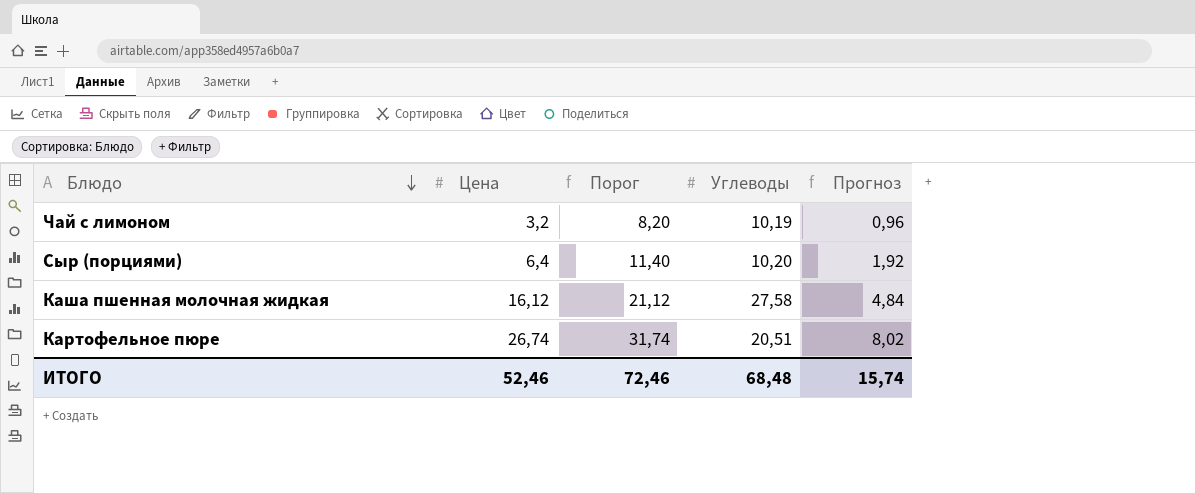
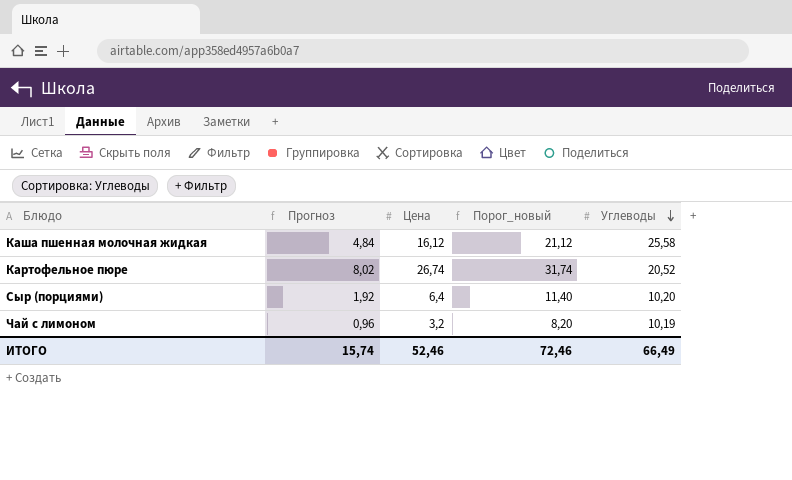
row order: Блюдо descending -> Углеводы descending
column Прогноз | position: 5 -> 2
column name: Порог -> Порог_новый
Каша пшенная молочная жидкая | Углеводы: 27,58 -> 25,58
Картофельное пюре | Углеводы: 20,51 -> 20,52
ИТОГО | Углеводы: 68,48 -> 66,49

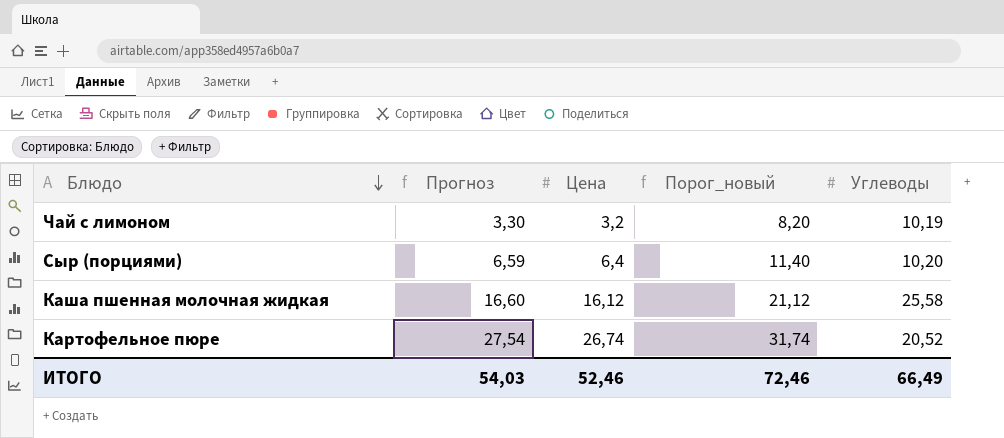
row order: Углеводы descending -> Блюдо descending
column Прогноз | formula: [Цена] * 0,3 -> [Цена] * 1,03
ИТОГО | Прогноз: 15,74 -> 54,03

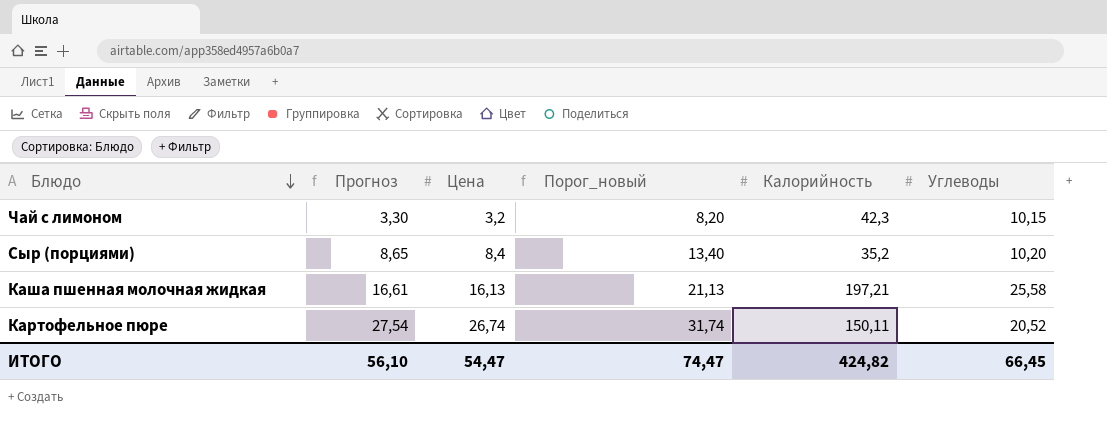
column Калорийность | position: none -> 5
Чай с лимоном | Углеводы: 10,19 -> 10,15
Сыр (порциями) | Прогноз: 6,59 -> 8,65
Сыр (порциями) | Цена: 6,4 -> 8,4
Сыр (порциями) | Порог_новый: 11,40 -> 13,40
Каша пшенная молочная жидкая | Прогноз: 16,60 -> 16,61
Каша пшенная молочная жидкая | Цена: 16,12 -> 16,13
Каша пшенная молочная жидкая | Порог_новый: 21,12 -> 21,13
ИТОГО | Прогноз: 54,03 -> 56,10
ИТОГО | Цена: 52,46 -> 54,47
ИТОГО | Порог_новый: 72,46 -> 74,47
ИТОГО | Углеводы: 66,49 -> 66,45

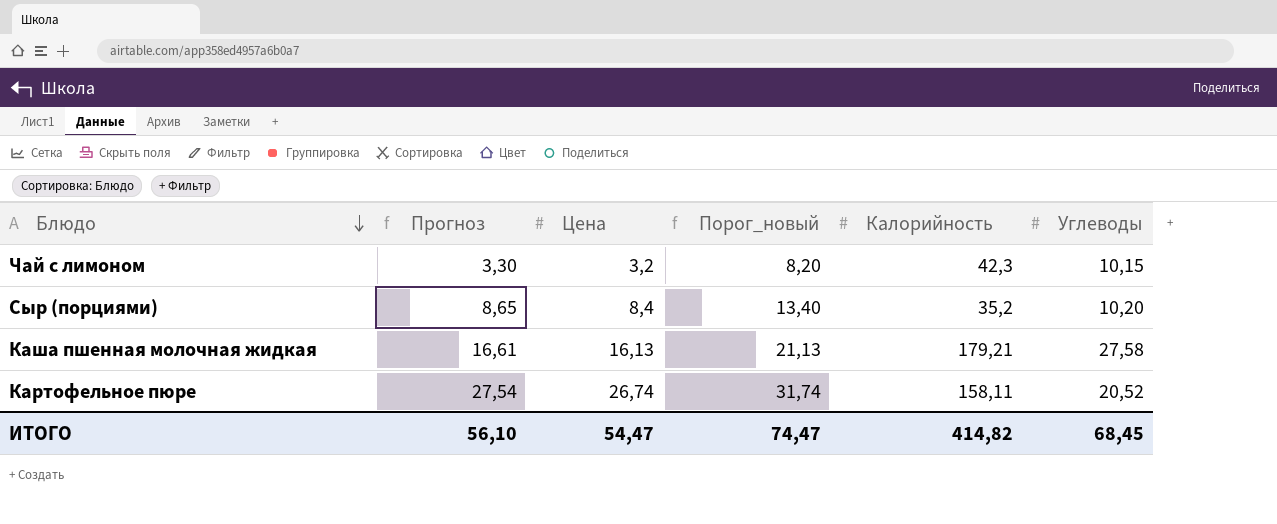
Каша пшенная молочная жидкая | Калорийность: 197,21 -> 179,21
Каша пшенная молочная жидкая | Углеводы: 25,58 -> 27,58
Картофельное пюре | Калорийность: 150,11 -> 158,11
ИТОГО | Калорийность: 424,82 -> 414,82
ИТОГО | Углеводы: 66,45 -> 68,45

